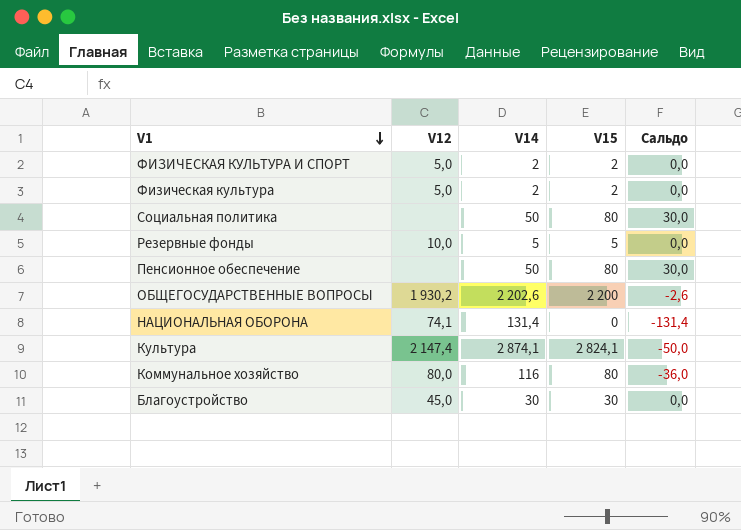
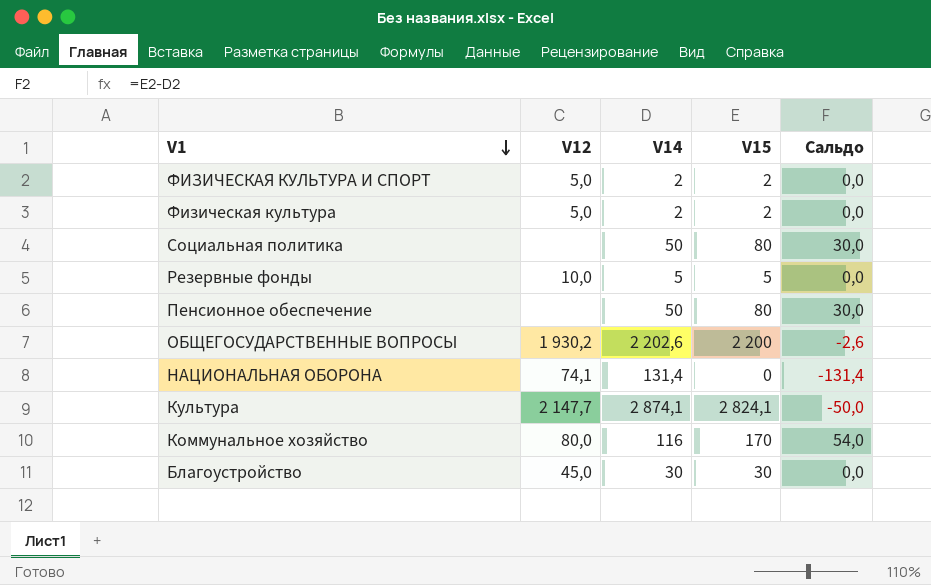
Культура | V12: 2 147,4 -> 2 147,7
Коммунальное хозяйство | V15: 80 -> 170
Коммунальное хозяйство | Сальдо: -36,0 -> 54,0

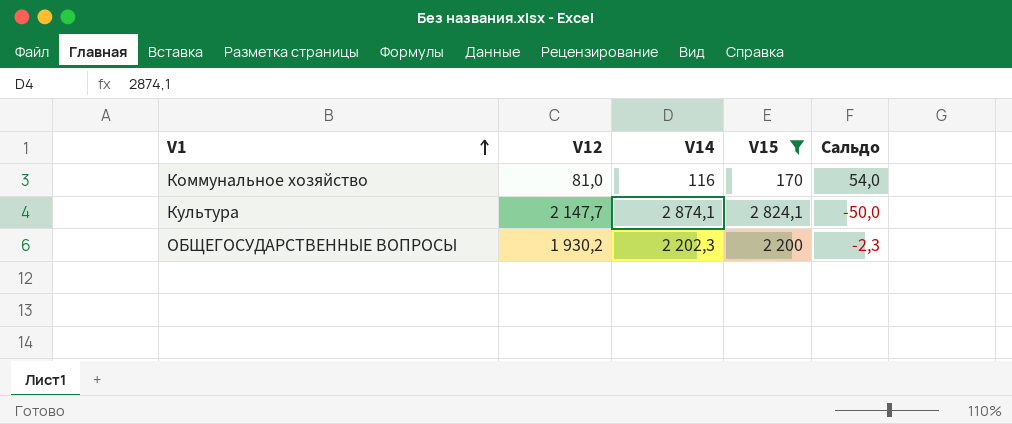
filter: none -> V15 >= 170
row order: V1 descending -> V1 ascending
Коммунальное хозяйство | V12: 80,0 -> 81,0
ОБЩЕГОСУДАРСТВЕННЫЕ ВОПРОСЫ | V14: 2 202,6 -> 2 202,3
ОБЩЕГОСУДАРСТВЕННЫЕ ВОПРОСЫ | Сальдо: -2,6 -> -2,3

